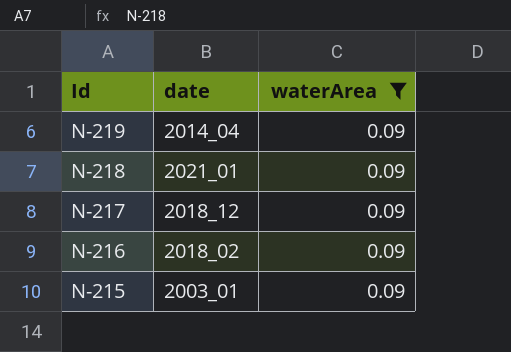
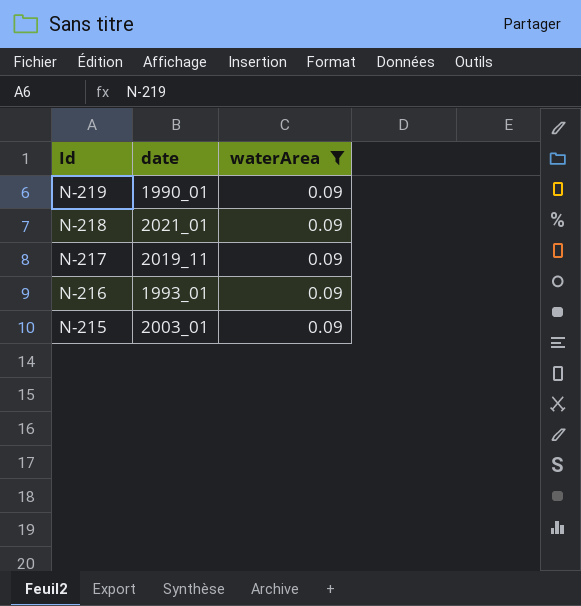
N-219 | date: 2014_04 -> 1990_01
N-217 | date: 2018_12 -> 2019_11
N-216 | date: 2018_02 -> 1993_01

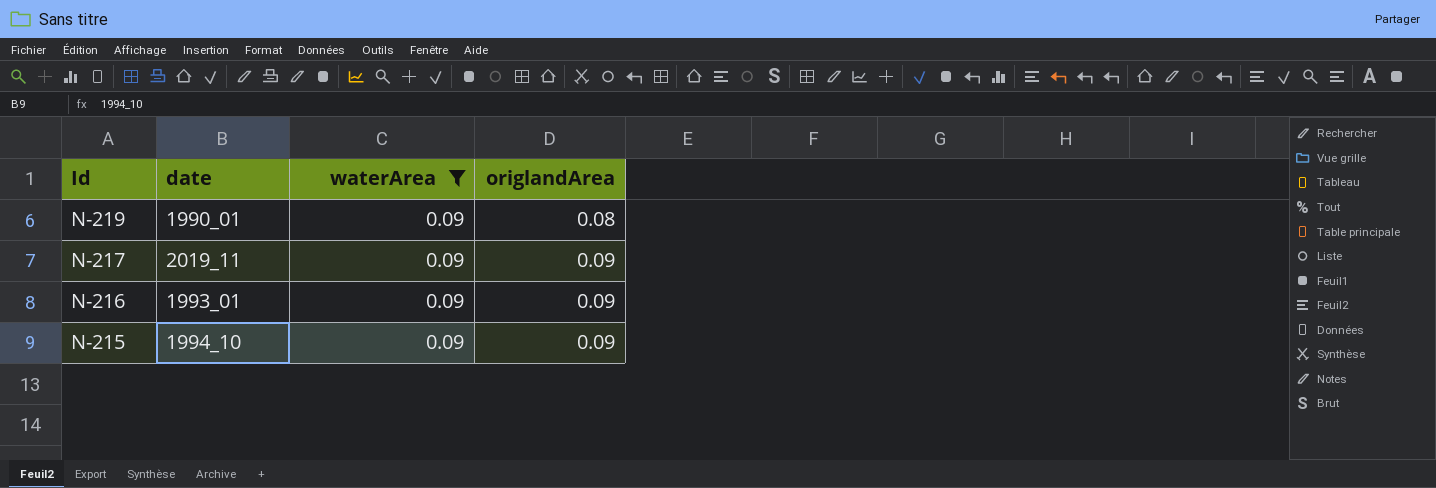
column origlandArea | position: none -> 4
row N-218: 2021_01 | 0.09 -> none
N-215 | date: 2003_01 -> 1994_10

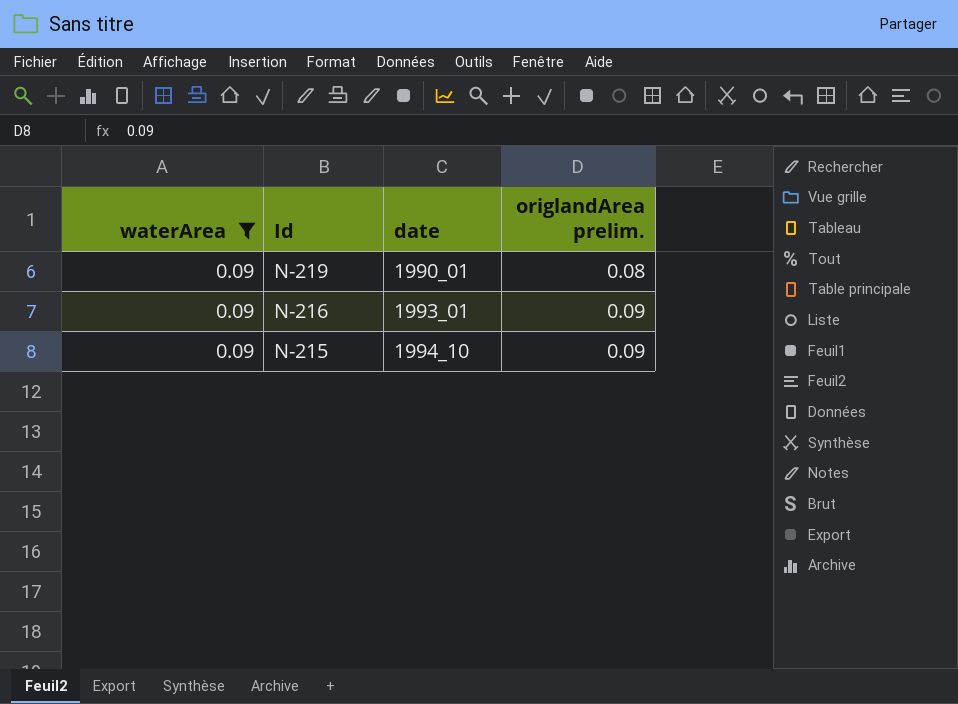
column waterArea | position: 3 -> 1
column name: origlandArea -> origlandArea prelim.
row N-217: 2019_11 | 0.09 | 0.09 -> none

